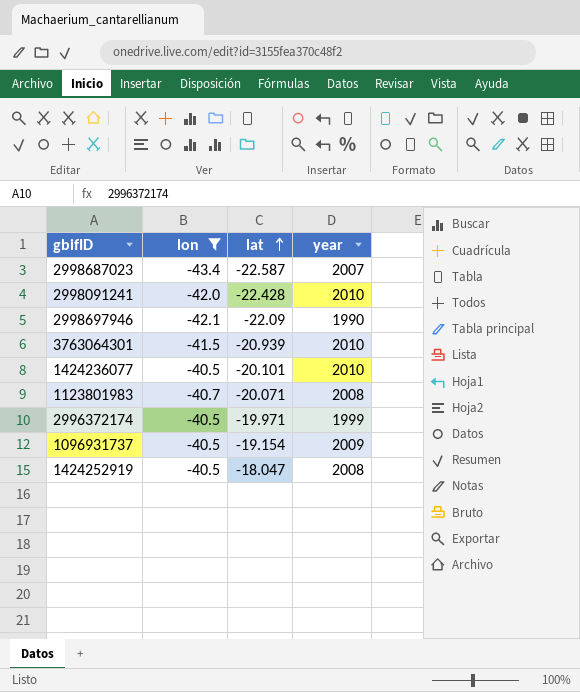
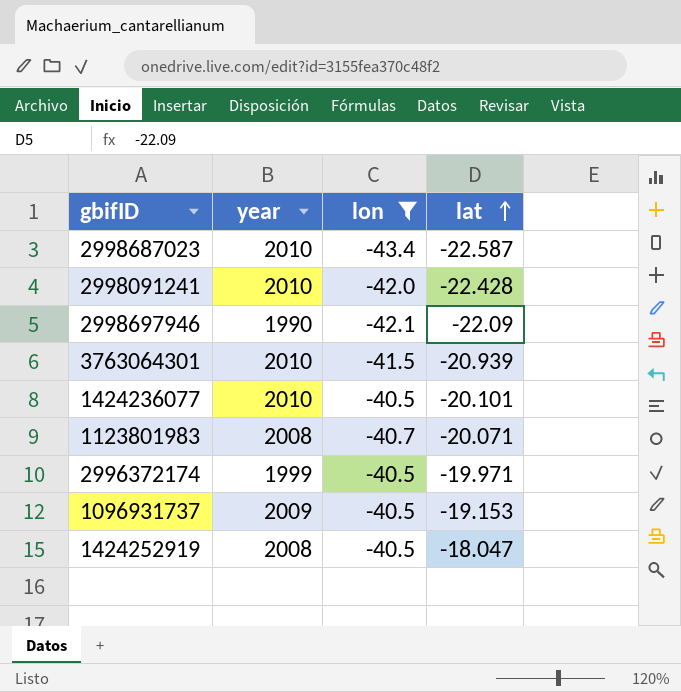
column year | position: 4 -> 2
2998687023 | year: 2007 -> 2010
1096931737 | lat: -19.154 -> -19.153

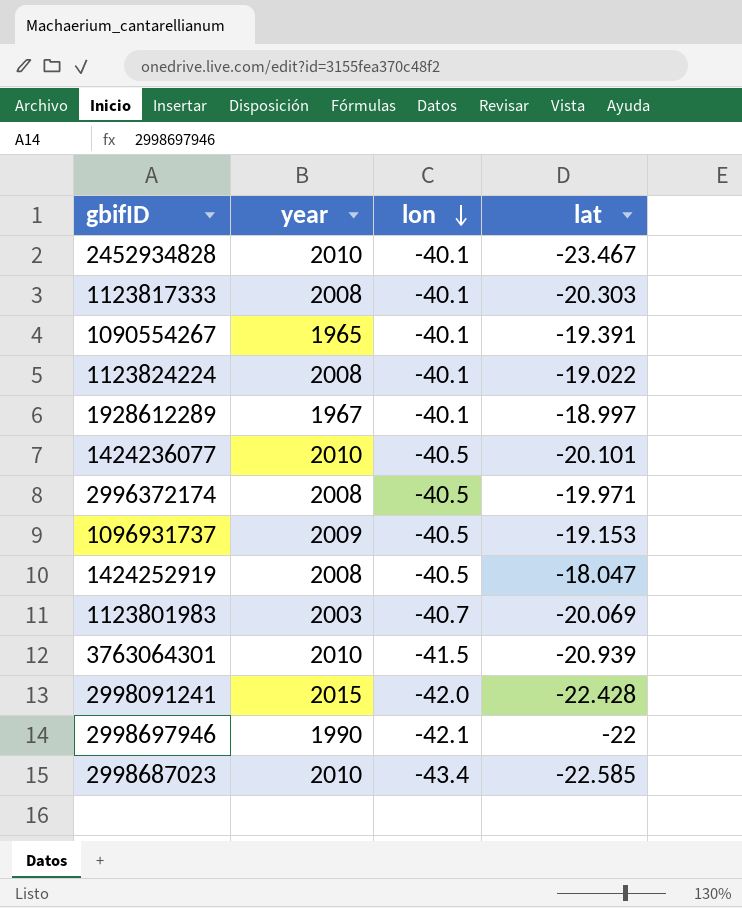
filter: lon != -40.1 -> none
row order: lat ascending -> lon descending
2996372174 | year: 1999 -> 2008
1123801983 | year: 2008 -> 2003
1123801983 | lat: -20.071 -> -20.069
2998091241 | year: 2010 -> 2015
2998697946 | lat: -22.09 -> -22
2998687023 | lat: -22.587 -> -22.585

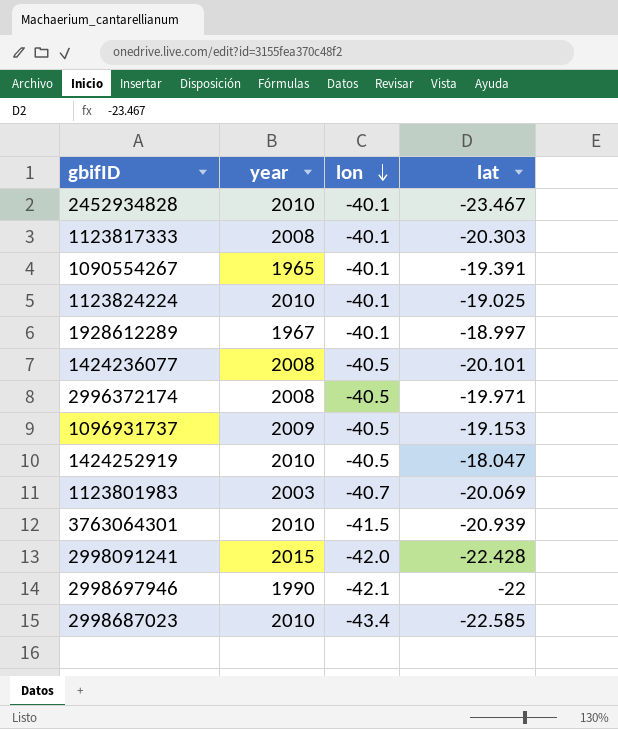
1123824224 | year: 2008 -> 2010
1123824224 | lat: -19.022 -> -19.025
1424236077 | year: 2010 -> 2008
1424252919 | year: 2008 -> 2010

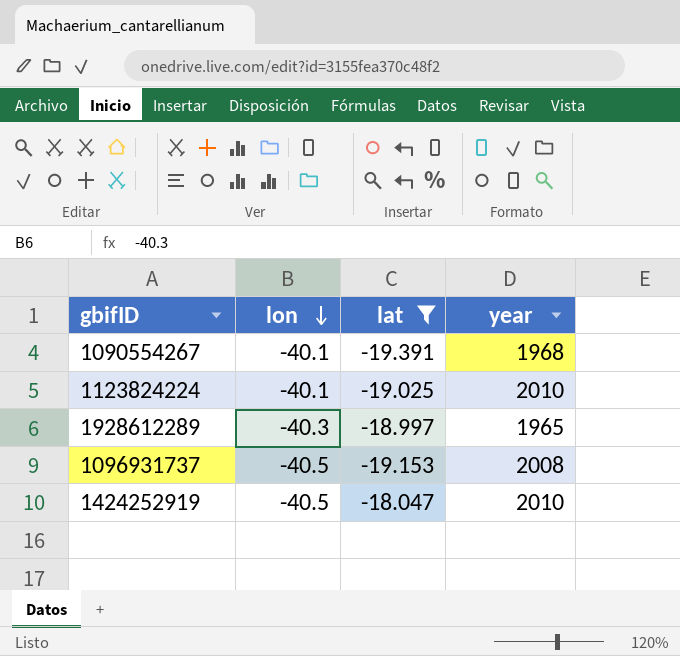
filter: none -> lat >= -19.391
column year | position: 2 -> 4
1090554267 | year: 1965 -> 1968
1928612289 | lon: -40.1 -> -40.3
1928612289 | year: 1967 -> 1965
1096931737 | year: 2009 -> 2008

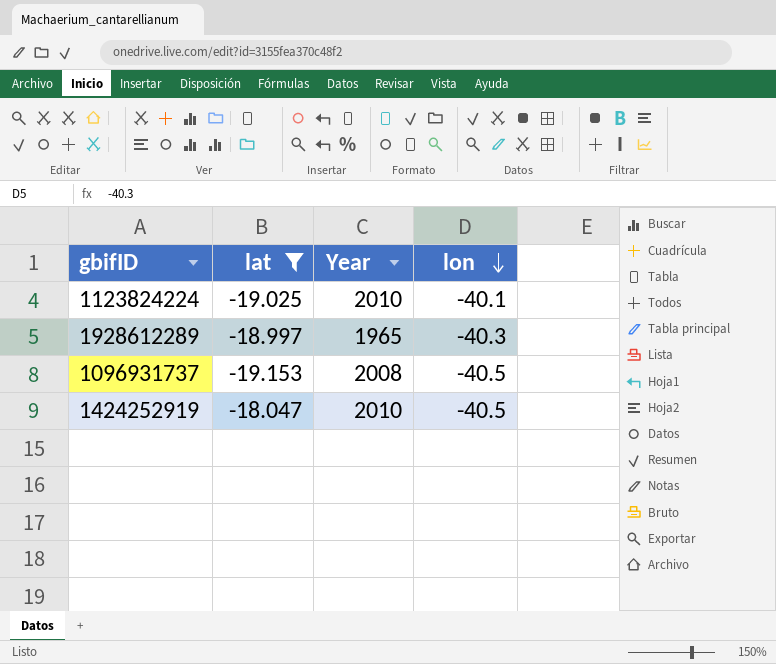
column name: year -> Year
column lon | position: 2 -> 4
row 1090554267: -40.1 | -19.391 | 1968 -> none

